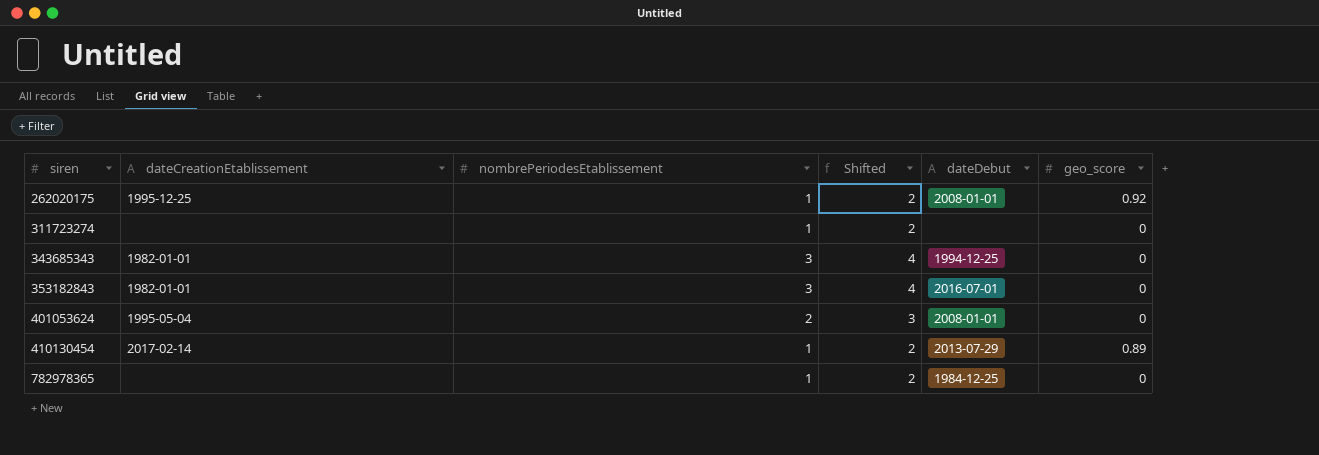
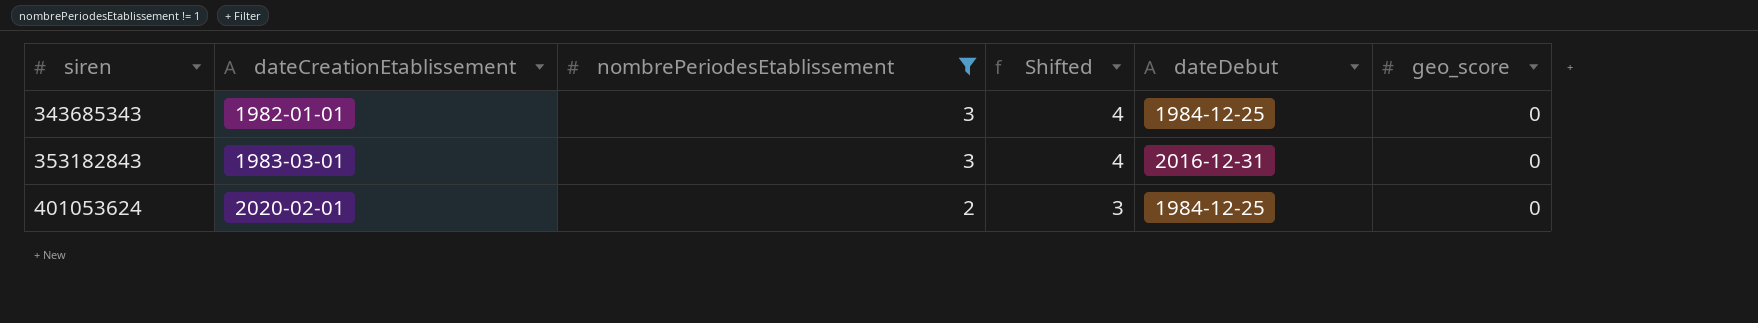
filter: none -> nombrePeriodesEtablissement != 1
343685343 | dateDebut: 1994-12-25 -> 1984-12-25
353182843 | dateCreationEtablissement: 1982-01-01 -> 1983-03-01
353182843 | dateDebut: 2016-07-01 -> 2016-12-31
401053624 | dateCreationEtablissement: 1995-05-04 -> 2020-02-01
401053624 | dateDebut: 2008-01-01 -> 1984-12-25

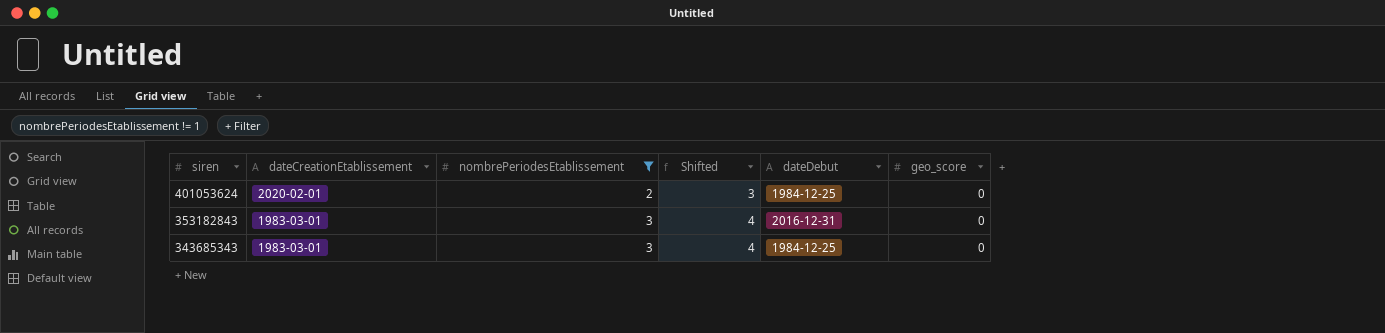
row order: siren ascending -> siren descending
343685343 | dateCreationEtablissement: 1982-01-01 -> 1983-03-01

